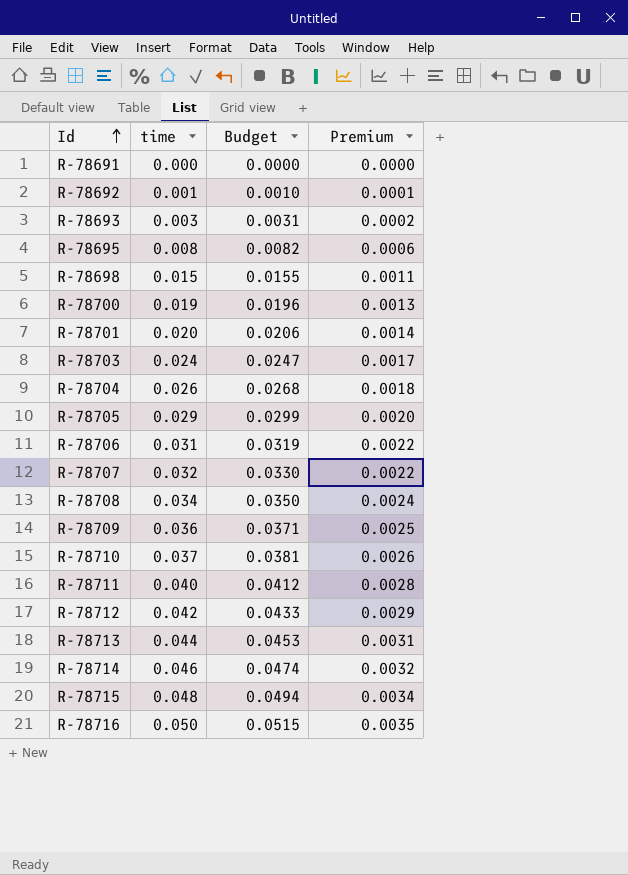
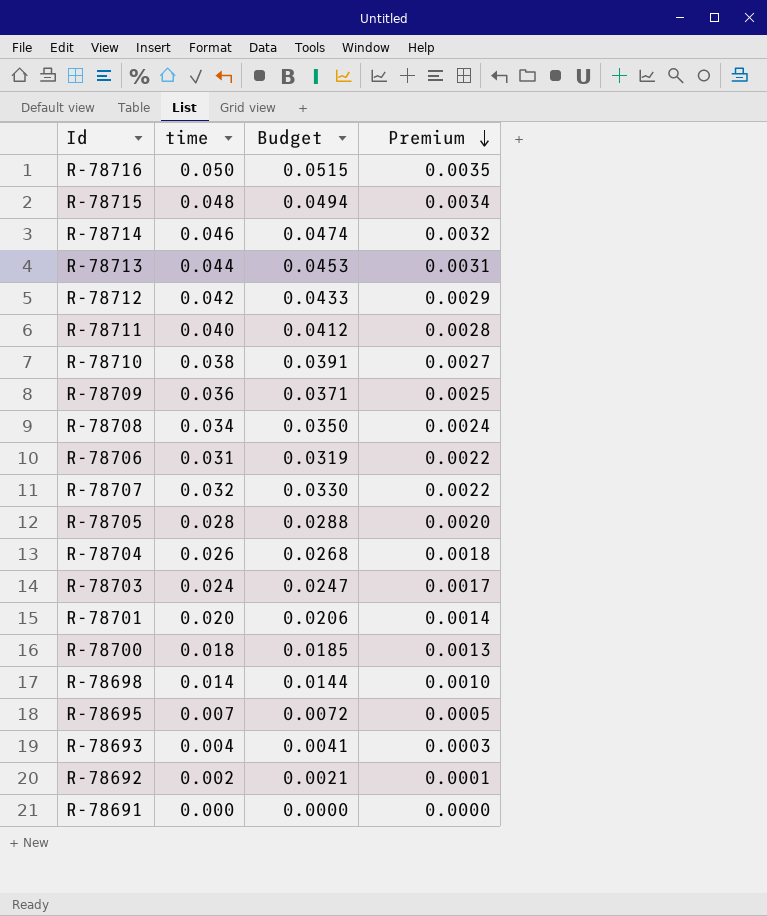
row order: Id ascending -> Premium descending
R-78710 | time: 0.037 -> 0.038
R-78710 | Budget: 0.0381 -> 0.0391
R-78710 | Premium: 0.0026 -> 0.0027
R-78705 | time: 0.029 -> 0.028
R-78705 | Budget: 0.0299 -> 0.0288
R-78700 | time: 0.019 -> 0.018
R-78700 | Budget: 0.0196 -> 0.0185
R-78698 | time: 0.015 -> 0.014
R-78698 | Budget: 0.0155 -> 0.0144
R-78698 | Premium: 0.0011 -> 0.0010
R-78695 | time: 0.008 -> 0.007
R-78695 | Budget: 0.0082 -> 0.0072
R-78695 | Premium: 0.0006 -> 0.0005
R-78693 | time: 0.003 -> 0.004
R-78693 | Budget: 0.0031 -> 0.0041
R-78693 | Premium: 0.0002 -> 0.0003
R-78692 | time: 0.001 -> 0.002
R-78692 | Budget: 0.0010 -> 0.0021

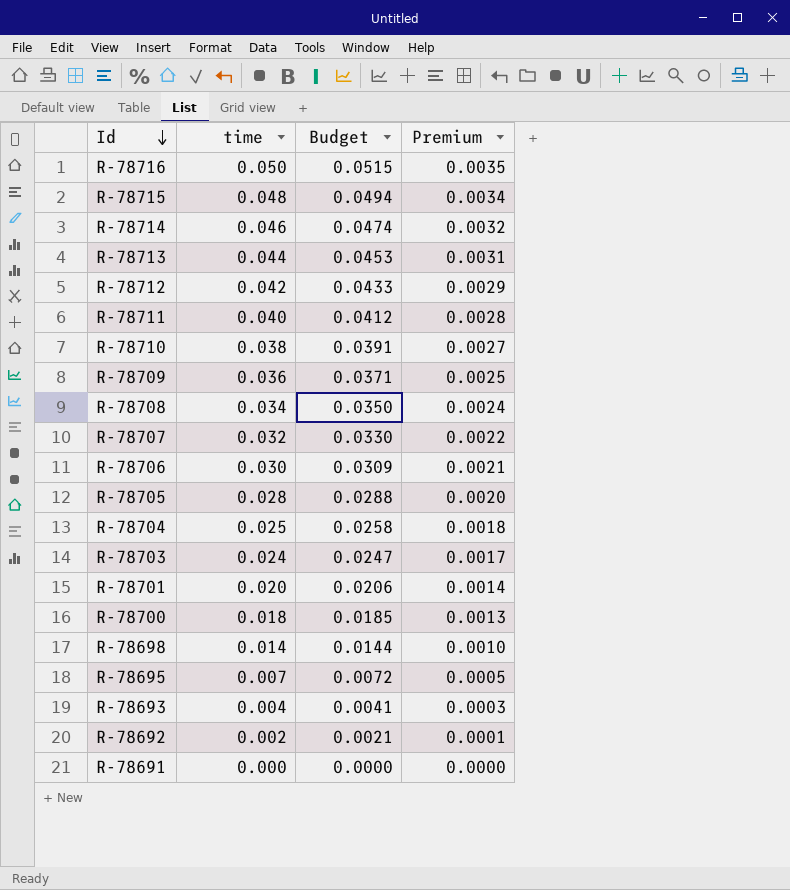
row order: Premium descending -> Id descending
R-78706 | time: 0.031 -> 0.030
R-78706 | Budget: 0.0319 -> 0.0309
R-78706 | Premium: 0.0022 -> 0.0021
R-78704 | time: 0.026 -> 0.025
R-78704 | Budget: 0.0268 -> 0.0258

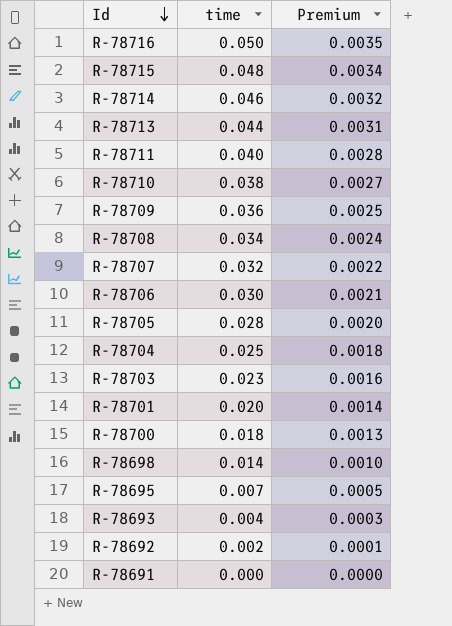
column Budget | formula: [time] * 1.03 -> none
row R-78712: 0.042 | 0.0433 | 0.0029 -> none
R-78703 | time: 0.024 -> 0.023
R-78703 | Premium: 0.0017 -> 0.0016

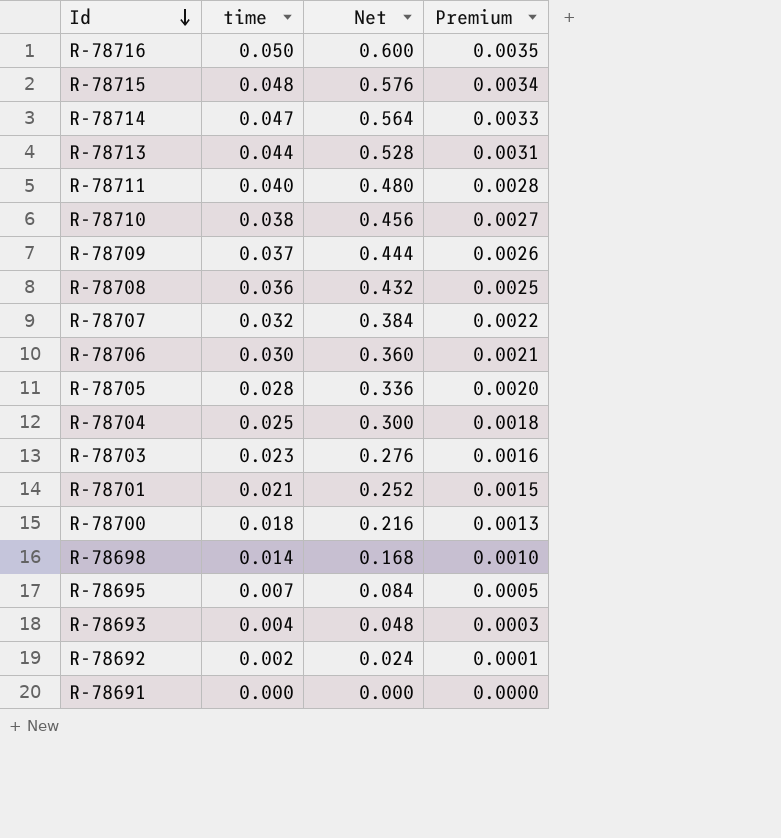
column Net | formula: none -> [time] * 12
R-78714 | time: 0.046 -> 0.047
R-78714 | Premium: 0.0032 -> 0.0033
R-78709 | time: 0.036 -> 0.037
R-78709 | Premium: 0.0025 -> 0.0026
R-78708 | time: 0.034 -> 0.036
R-78708 | Premium: 0.0024 -> 0.0025
R-78701 | time: 0.020 -> 0.021
R-78701 | Premium: 0.0014 -> 0.0015

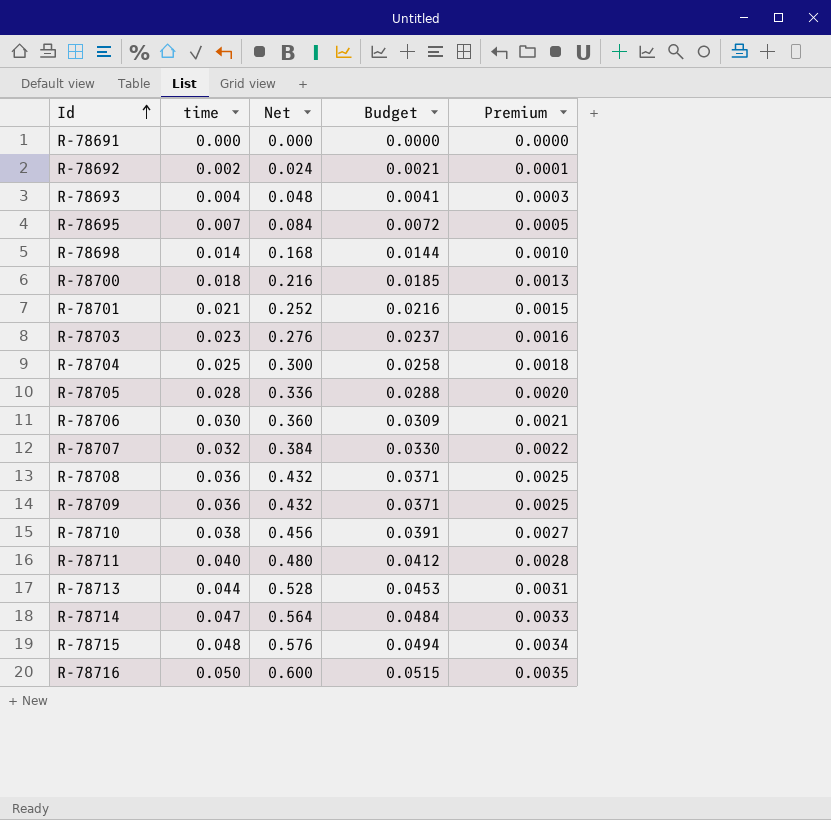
row order: Id descending -> Id ascending
column Budget | formula: none -> [time] * 1.03
R-78709 | time: 0.037 -> 0.036
R-78709 | Net: 0.444 -> 0.432
R-78709 | Premium: 0.0026 -> 0.0025

